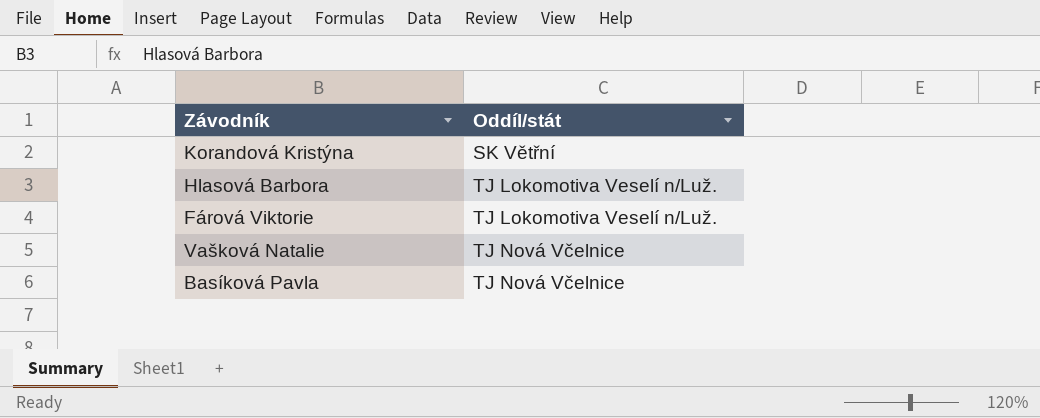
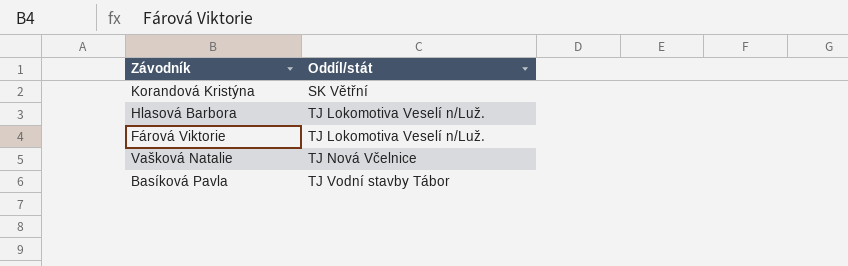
Basíková Pavla | Oddíl/stát: TJ Nová Včelnice -> TJ Vodní stavby Tábor

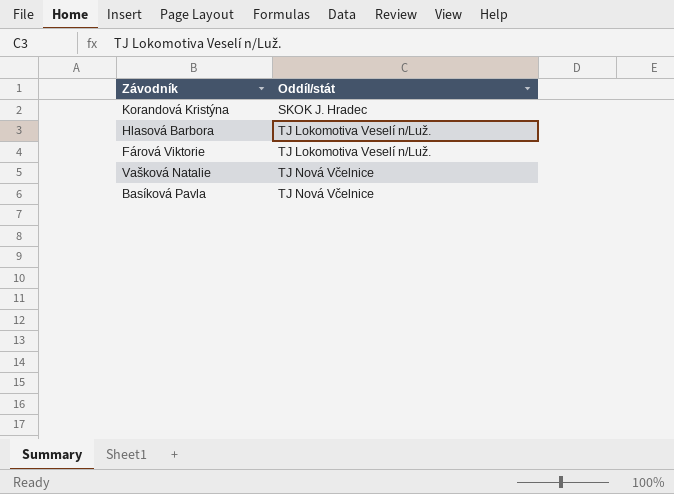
Korandová Kristýna | Oddíl/stát: SK Větřní -> SKOK J. Hradec
Basíková Pavla | Oddíl/stát: TJ Vodní stavby Tábor -> TJ Nová Včelnice

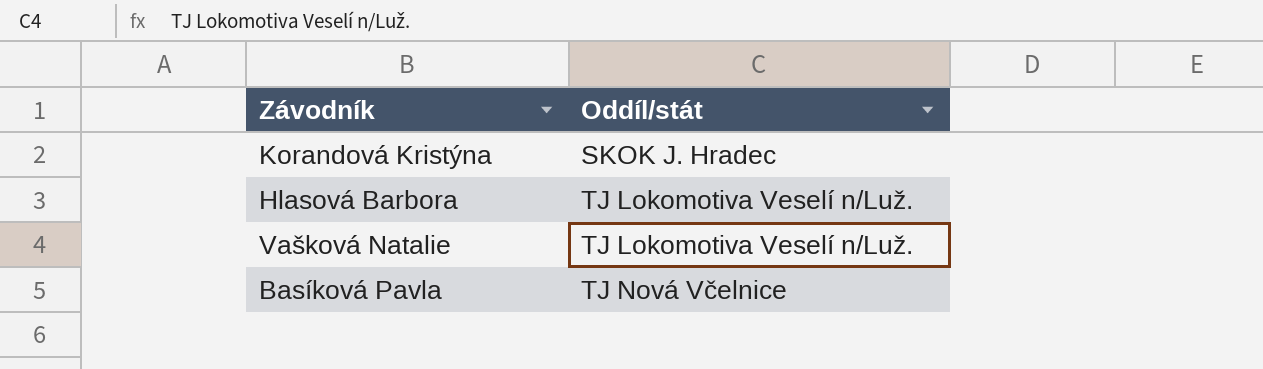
row Fárová Viktorie: TJ Lokomotiva Veselí n/Luž. -> none
Vašková Natalie | Oddíl/stát: TJ Nová Včelnice -> TJ Lokomotiva Veselí n/Luž.

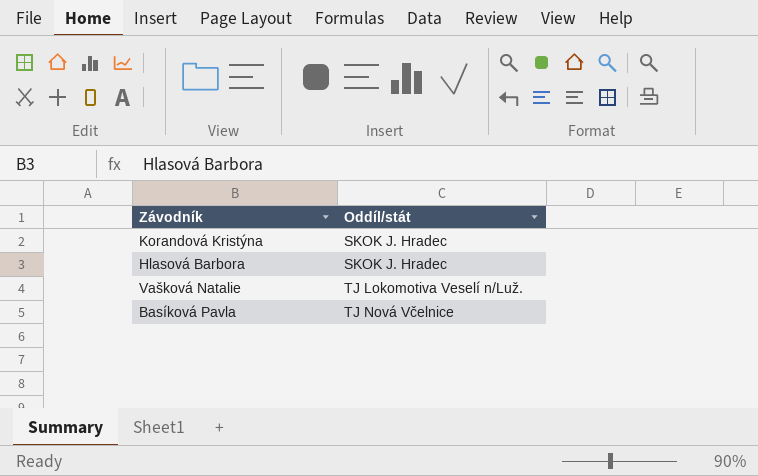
Hlasová Barbora | Oddíl/stát: TJ Lokomotiva Veselí n/Luž. -> SKOK J. Hradec

